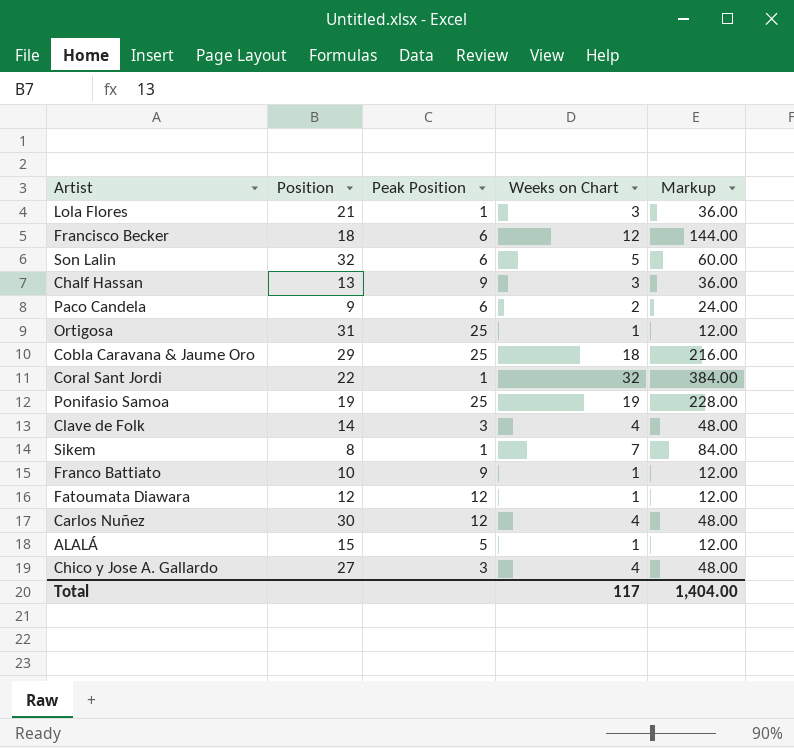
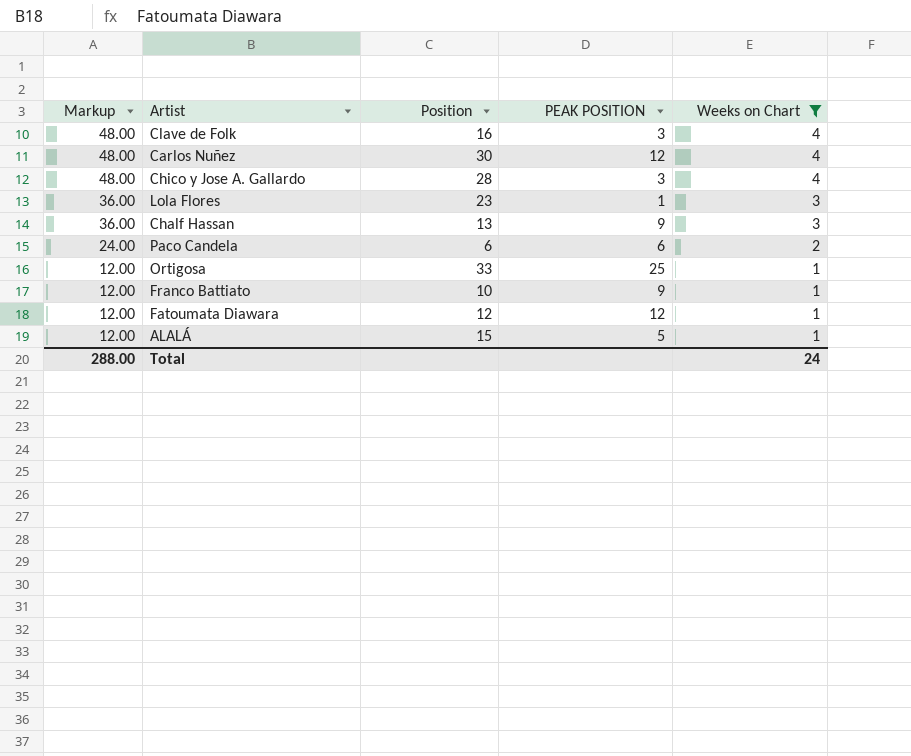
filter: none -> Weeks on Chart <= 4
row order: none -> Markup descending
column Markup | position: 5 -> 1
column name: Peak Position -> PEAK POSITION
Clave de Folk | Position: 14 -> 16
Chico y Jose A. Gallardo | Position: 27 -> 28
Lola Flores | Position: 21 -> 23
Paco Candela | Position: 9 -> 6
Ortigosa | Position: 31 -> 33
Total | Markup: 1,404.00 -> 288.00
Total | Weeks on Chart: 117 -> 24

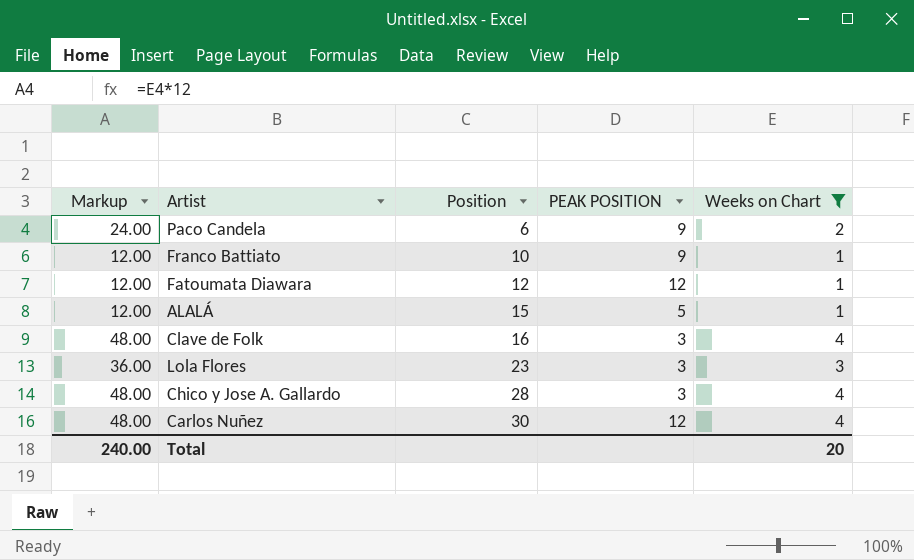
row order: Markup descending -> Position ascending
row Chalf Hassan: 36.00 | 13 | 9 | 3 -> none
row Ortigosa: 12.00 | 33 | 25 | 1 -> none
Paco Candela | PEAK POSITION: 6 -> 9
Lola Flores | PEAK POSITION: 1 -> 3
Total | Markup: 288.00 -> 240.00
Total | Weeks on Chart: 24 -> 20

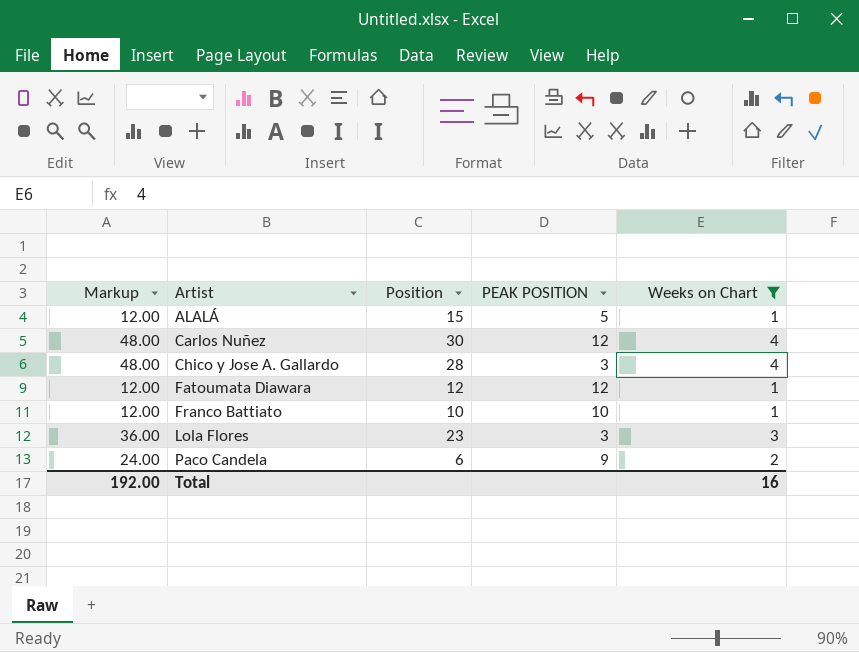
row order: Position ascending -> Artist ascending
row Clave de Folk: 48.00 | 16 | 3 | 4 -> none
Franco Battiato | PEAK POSITION: 9 -> 10
Total | Markup: 240.00 -> 192.00
Total | Weeks on Chart: 20 -> 16

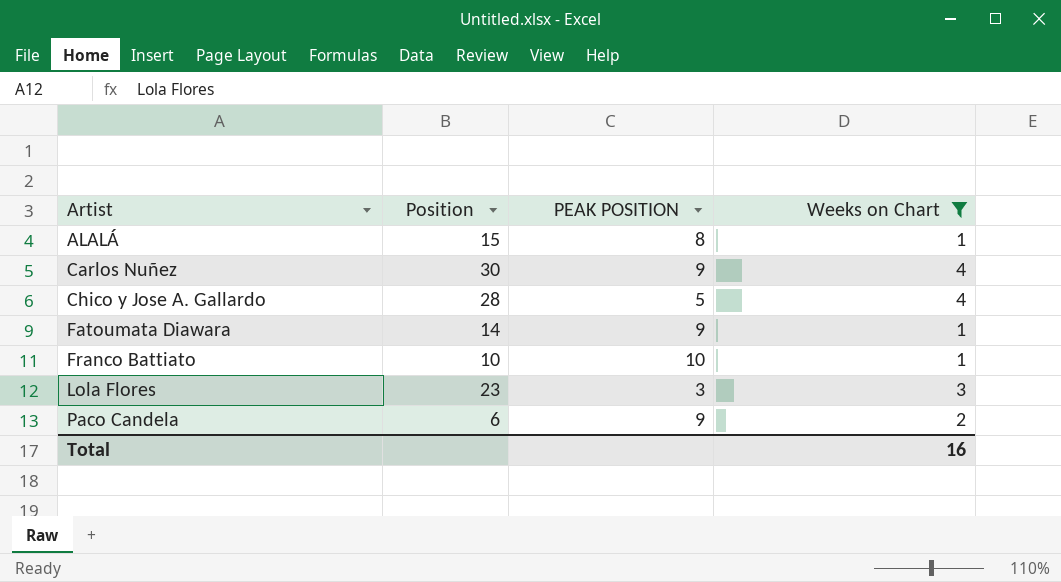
column Markup | formula: [Weeks on Chart] * 12 -> none
ALALÁ | PEAK POSITION: 5 -> 8
Carlos Nuñez | PEAK POSITION: 12 -> 9
Chico y Jose A. Gallardo | PEAK POSITION: 3 -> 5
Fatoumata Diawara | Position: 12 -> 14
Fatoumata Diawara | PEAK POSITION: 12 -> 9

